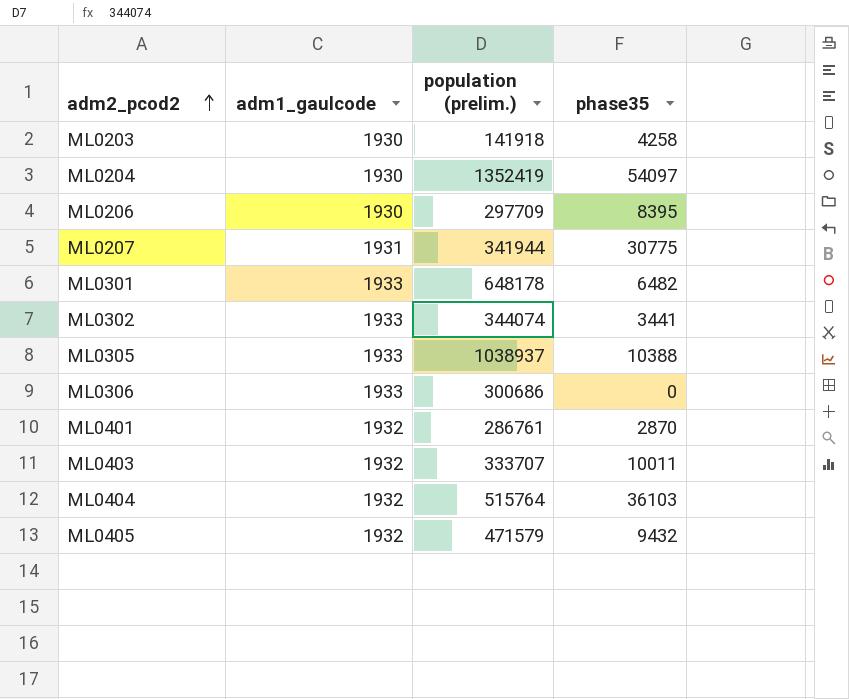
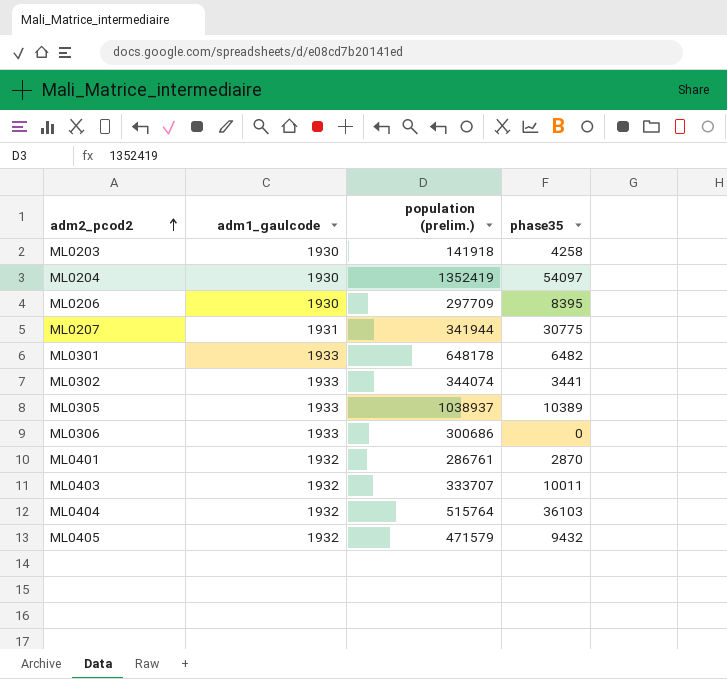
ML0305 | phase35: 10388 -> 10389

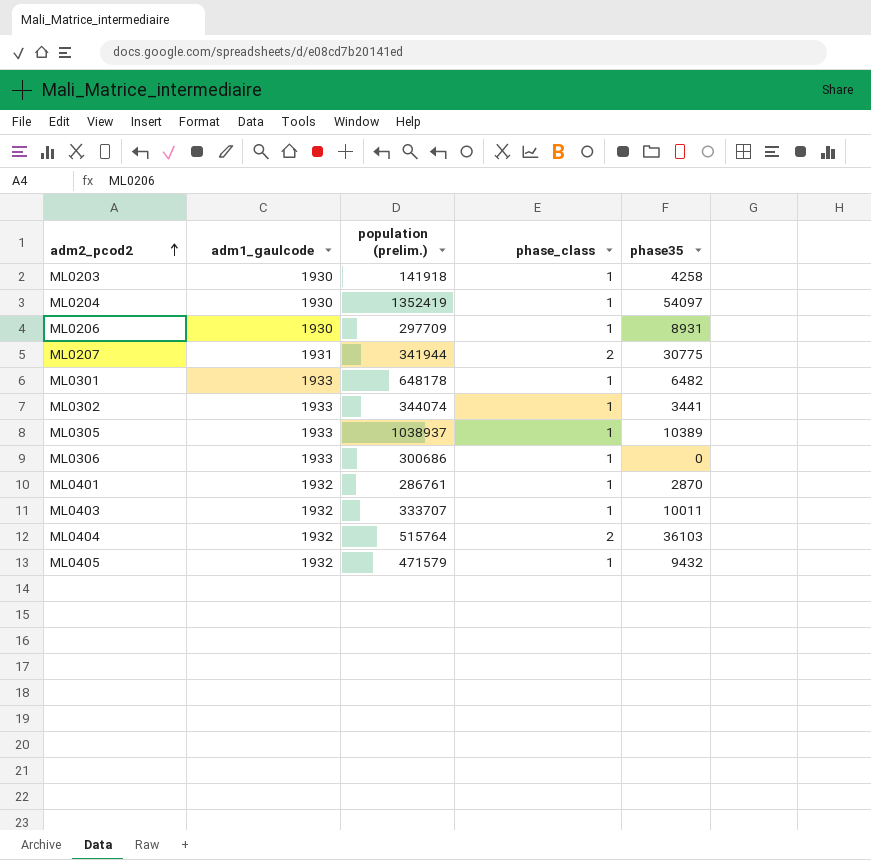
column phase_class | position: none -> 4
ML0206 | phase35: 8395 -> 8931

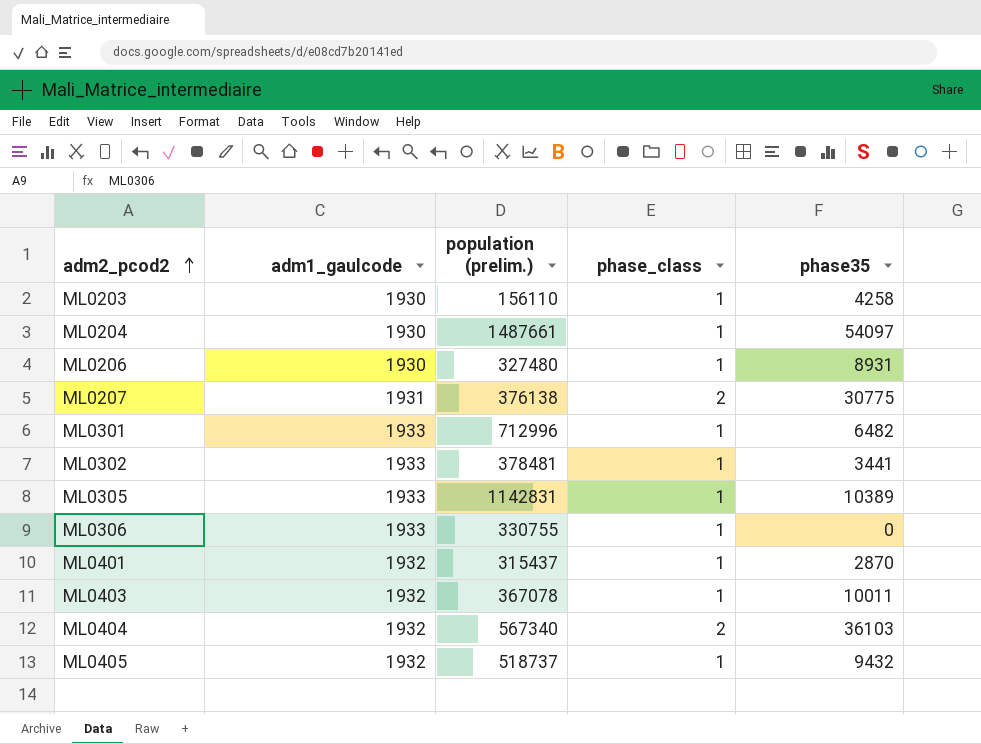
ML0203 | population (prelim.): 141918 -> 156110
ML0204 | population (prelim.): 1352419 -> 1487661
ML0206 | population (prelim.): 297709 -> 327480
ML0207 | population (prelim.): 341944 -> 376138
ML0301 | population (prelim.): 648178 -> 712996
ML0302 | population (prelim.): 344074 -> 378481
ML0305 | population (prelim.): 1038937 -> 1142831
ML0306 | population (prelim.): 300686 -> 330755
ML0401 | population (prelim.): 286761 -> 315437
ML0403 | population (prelim.): 333707 -> 367078
ML0404 | population (prelim.): 515764 -> 567340
ML0405 | population (prelim.): 471579 -> 518737

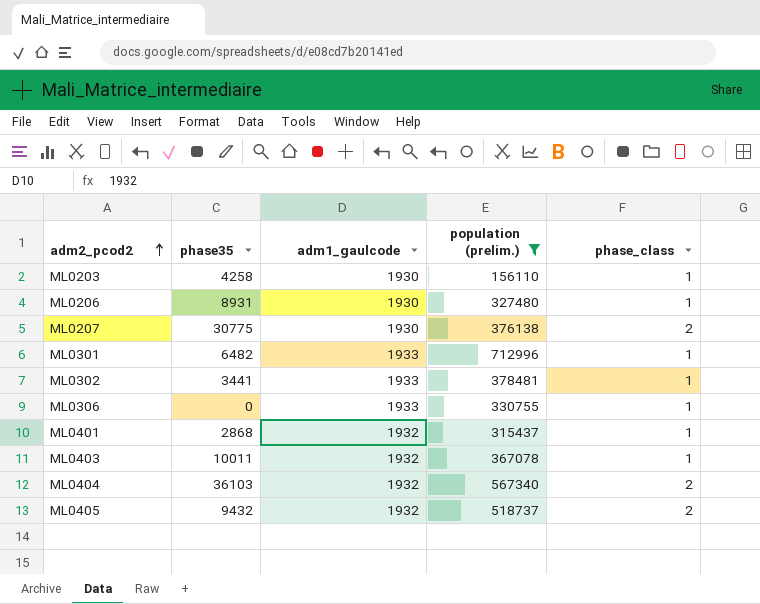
filter: none -> population (prelim.) <= 712996
column phase35 | position: 5 -> 2
ML0207 | adm1_gaulcode: 1931 -> 1930
ML0401 | phase35: 2870 -> 2868
ML0405 | phase_class: 1 -> 2

